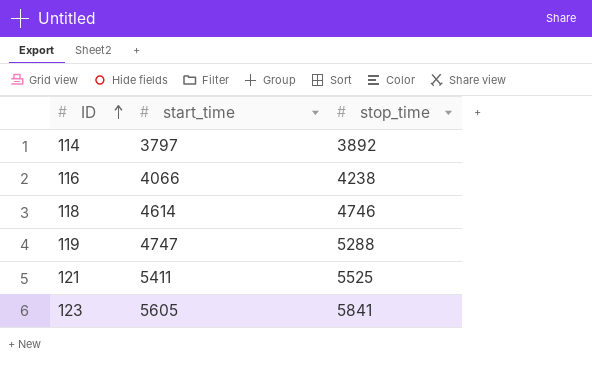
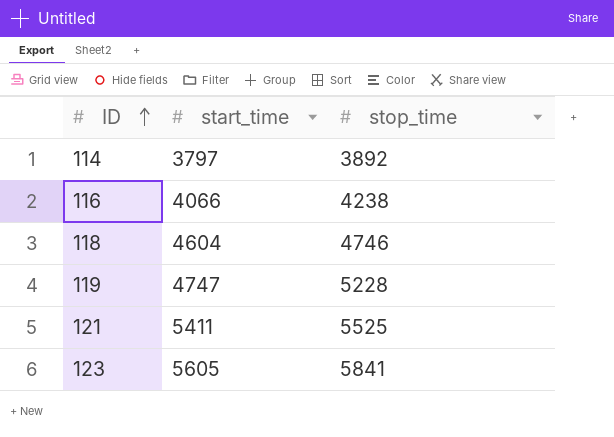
118 | start_time: 4614 -> 4604
119 | stop_time: 5288 -> 5228

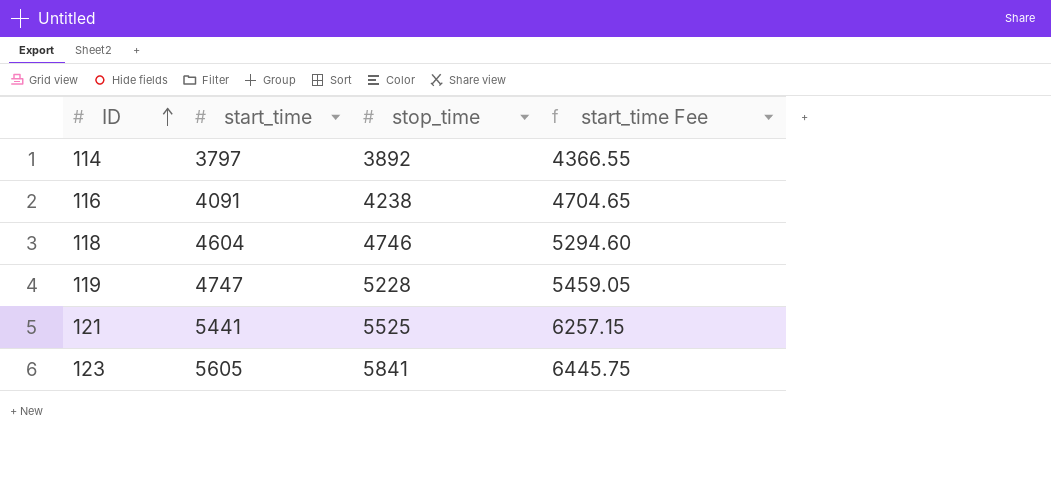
column start_time Fee | formula: none -> [start_time] * 1.15
116 | start_time: 4066 -> 4091
121 | start_time: 5411 -> 5441

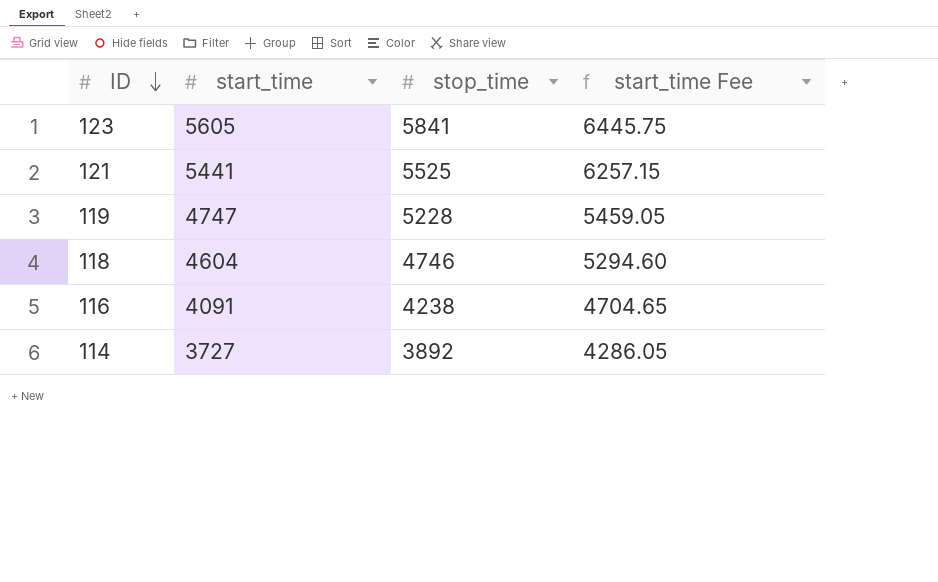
row order: ID ascending -> ID descending
114 | start_time: 3797 -> 3727
114 | start_time Fee: 4366.55 -> 4286.05

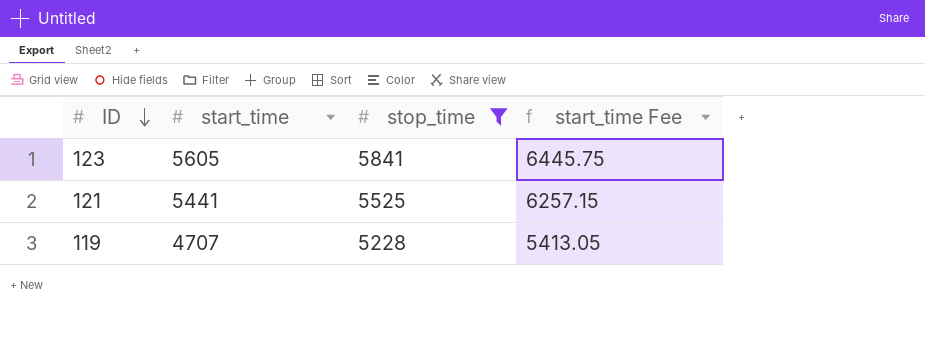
filter: none -> stop_time >= 5228
119 | start_time: 4747 -> 4707
119 | start_time Fee: 5459.05 -> 5413.05

